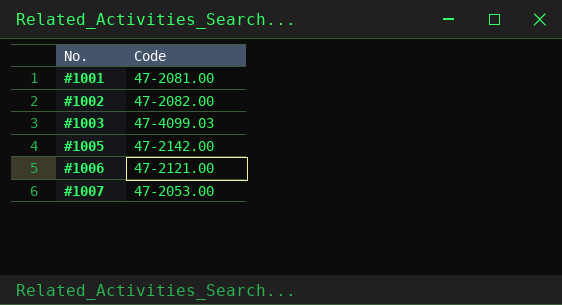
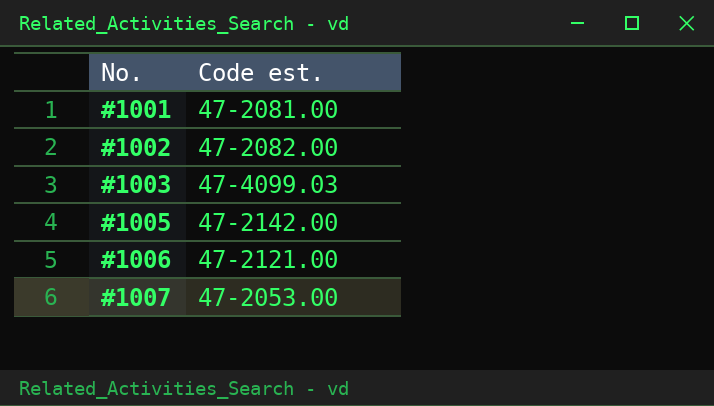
column name: Code -> Code est.

